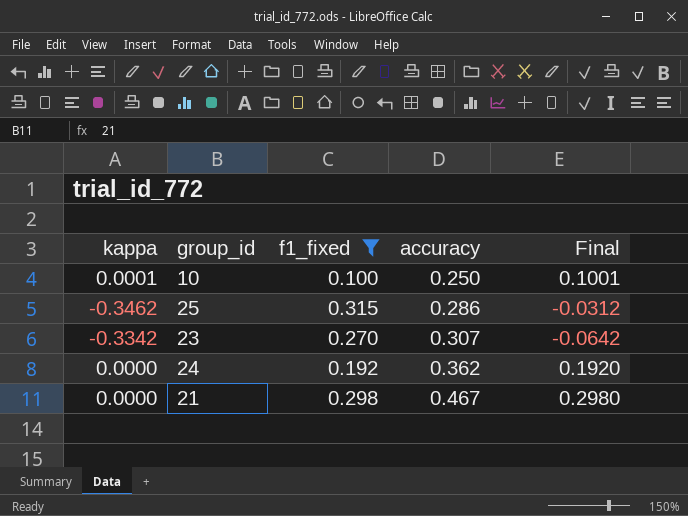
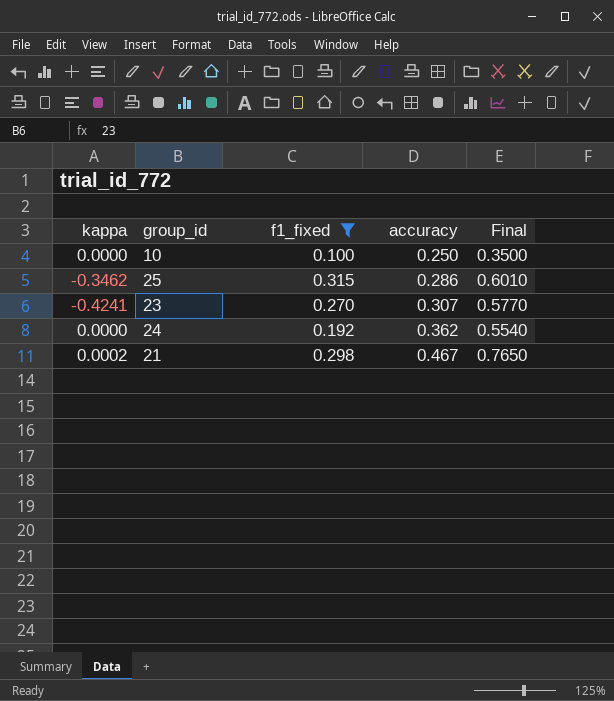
column Final | formula: [kappa] + [f1_fixed] -> [f1_fixed] + [accuracy]
10 | kappa: 0.0001 -> 0.0000
23 | kappa: -0.3342 -> -0.4241
21 | kappa: 0.0000 -> 0.0002

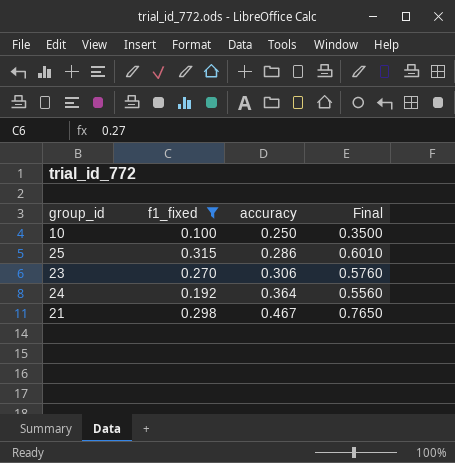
column kappa | position: 1 -> none
23 | accuracy: 0.307 -> 0.306
23 | Final: 0.5770 -> 0.5760
24 | accuracy: 0.362 -> 0.364
24 | Final: 0.5540 -> 0.5560

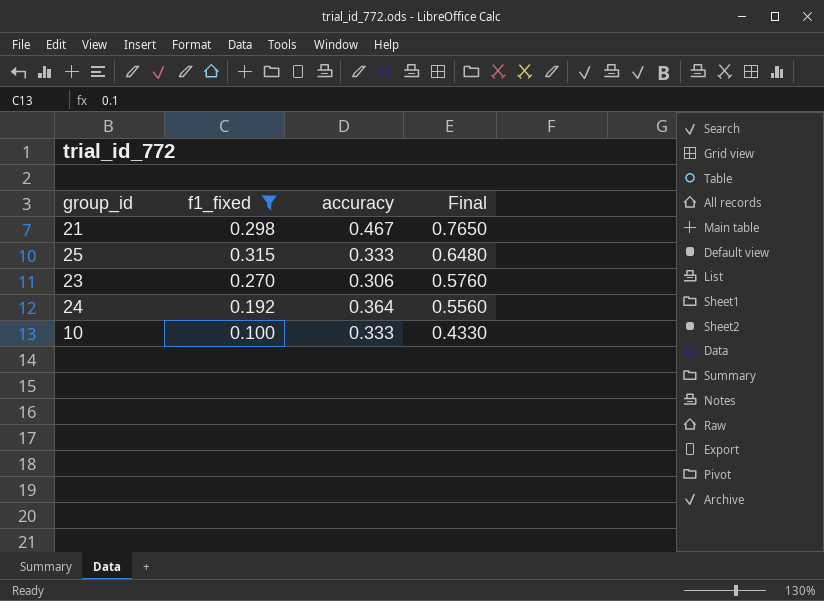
row order: accuracy ascending -> Final descending
25 | accuracy: 0.286 -> 0.333
25 | Final: 0.6010 -> 0.6480
10 | accuracy: 0.250 -> 0.333
10 | Final: 0.3500 -> 0.4330

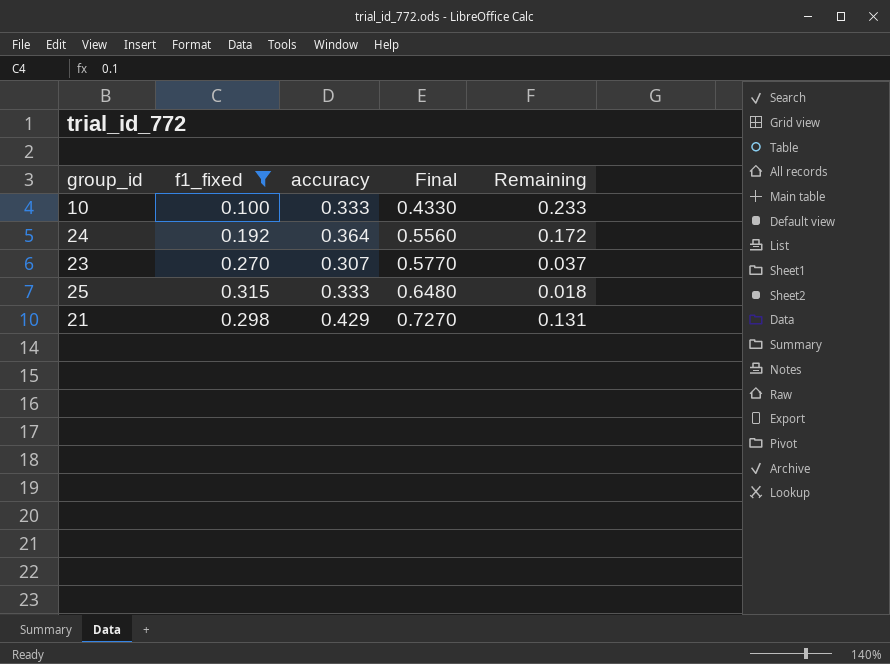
row order: Final descending -> Final ascending
column Remaining | formula: none -> [accuracy] - [f1_fixed]
23 | accuracy: 0.306 -> 0.307
23 | Final: 0.5760 -> 0.5770
21 | accuracy: 0.467 -> 0.429
21 | Final: 0.7650 -> 0.7270

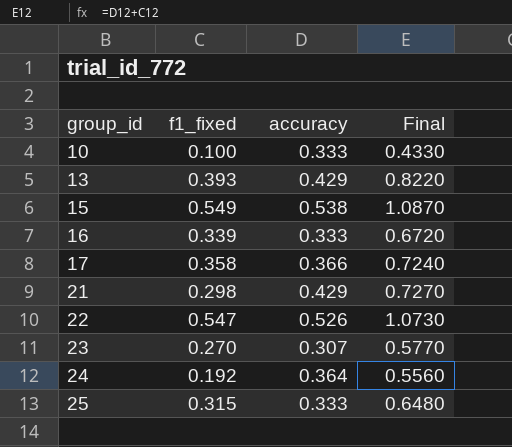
filter: f1_fixed <= 0.315 -> none
row order: Final ascending -> group_id ascending
column Remaining | formula: [accuracy] - [f1_fixed] -> none

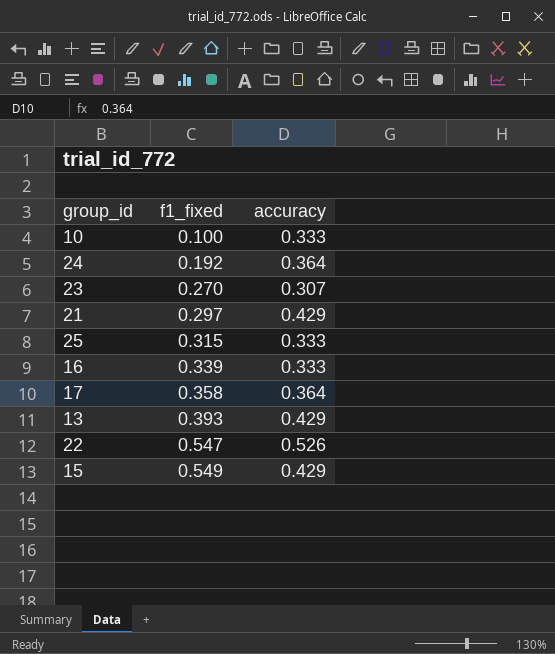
row order: group_id ascending -> f1_fixed ascending
column Final | formula: [f1_fixed] + [accuracy] -> none
21 | f1_fixed: 0.298 -> 0.297
17 | accuracy: 0.366 -> 0.364
15 | accuracy: 0.538 -> 0.429

